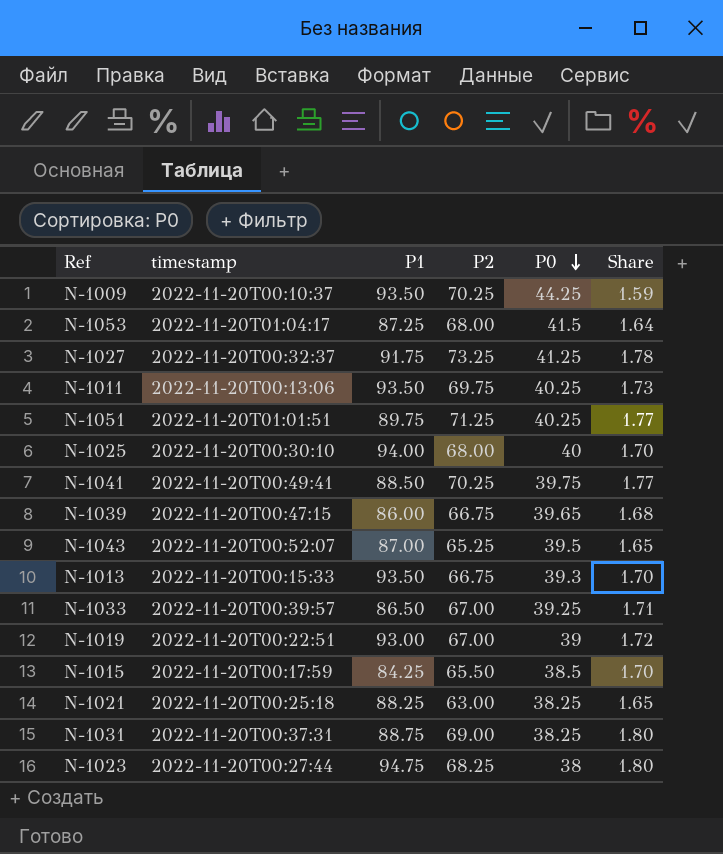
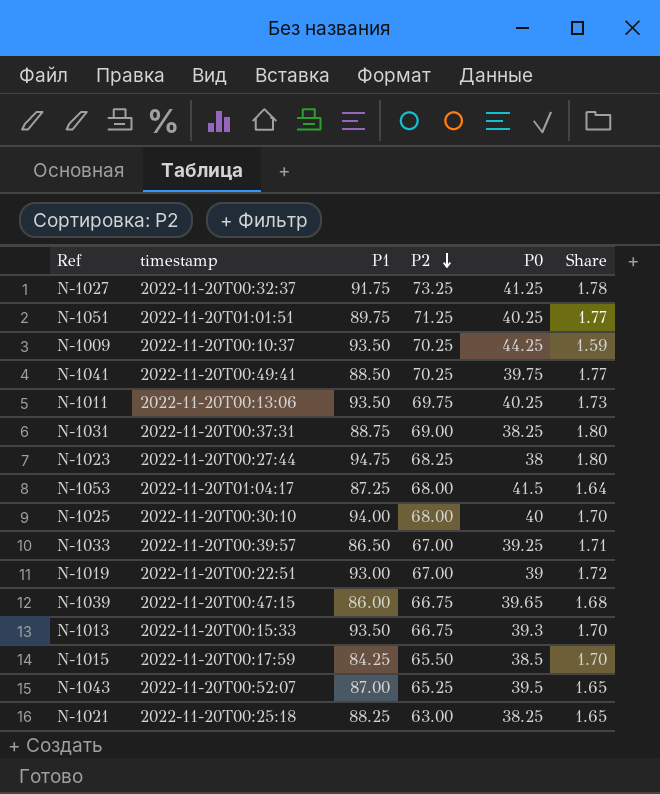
row order: P0 descending -> P2 descending

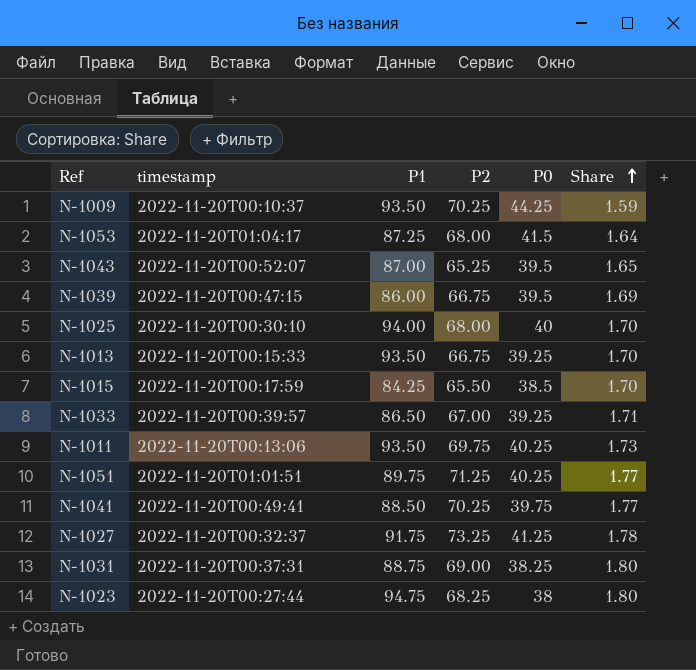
row order: P2 descending -> Share ascending
row N-1019: 2022-11-20T00:22:51 | 93.00 | 67.00 | 39 | 1.72 -> none
row N-1021: 2022-11-20T00:25:18 | 88.25 | 63.00 | 38.25 | 1.65 -> none
N-1039 | P0: 39.65 -> 39.5
N-1039 | Share: 1.68 -> 1.69
N-1013 | P0: 39.3 -> 39.25

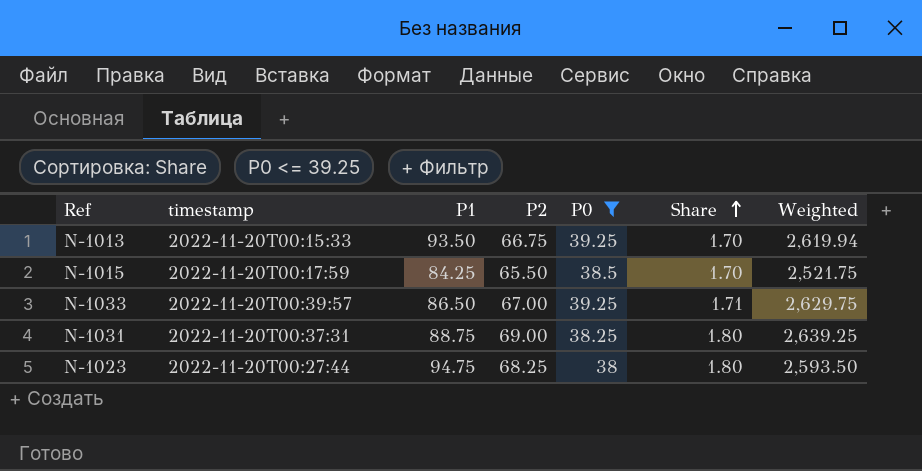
filter: none -> P0 <= 39.25
column Weighted | formula: none -> [P2] * [P0]

